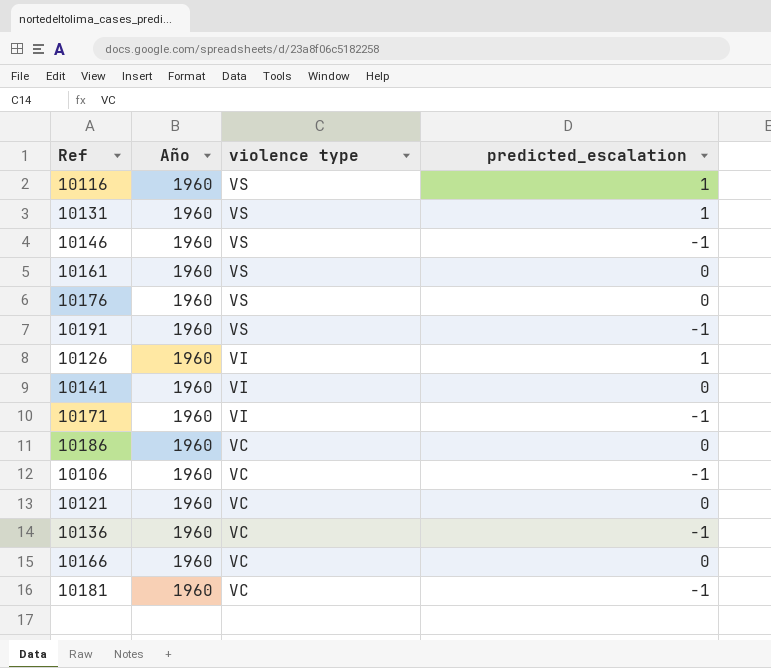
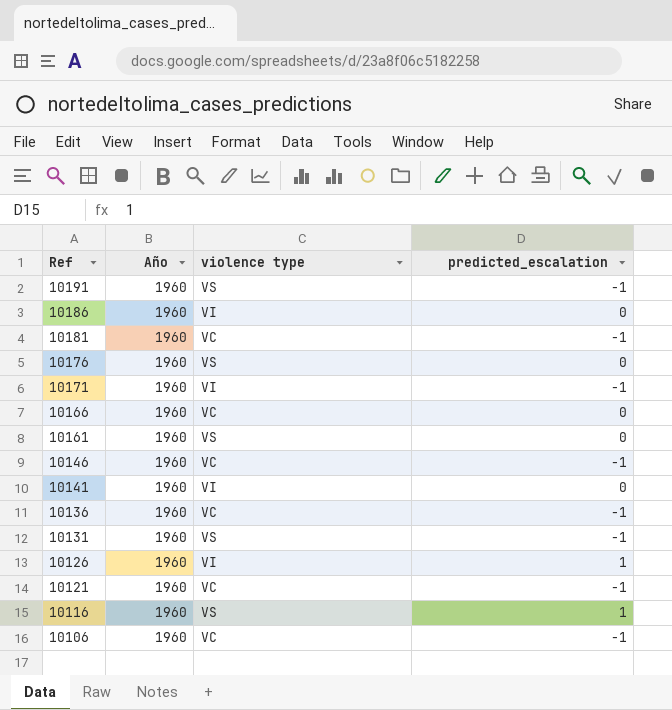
row order: violence type descending -> Ref descending
10186 | violence type: VC -> VI
10146 | violence type: VS -> VC
10131 | predicted_escalation: 1 -> -1
10121 | predicted_escalation: 0 -> -1

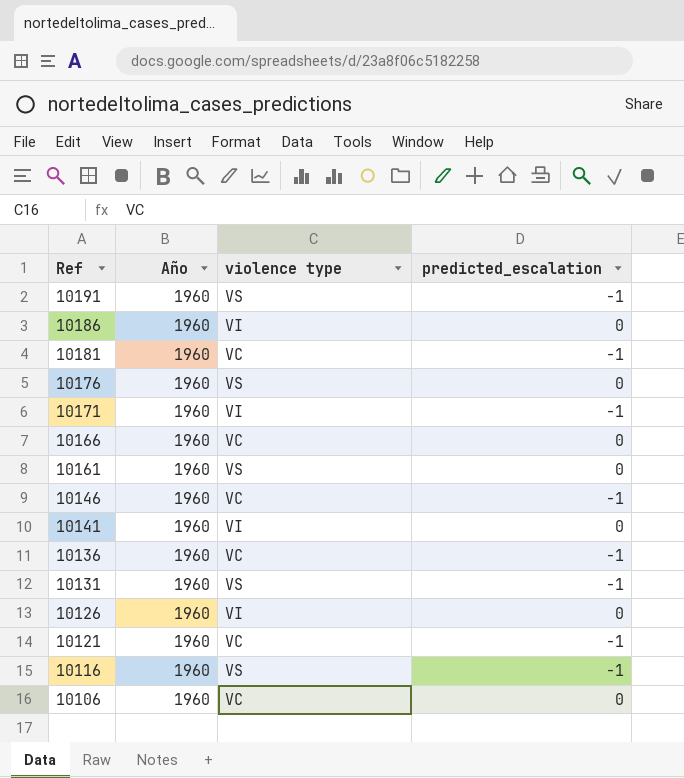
10126 | predicted_escalation: 1 -> 0
10116 | predicted_escalation: 1 -> -1
10106 | predicted_escalation: -1 -> 0

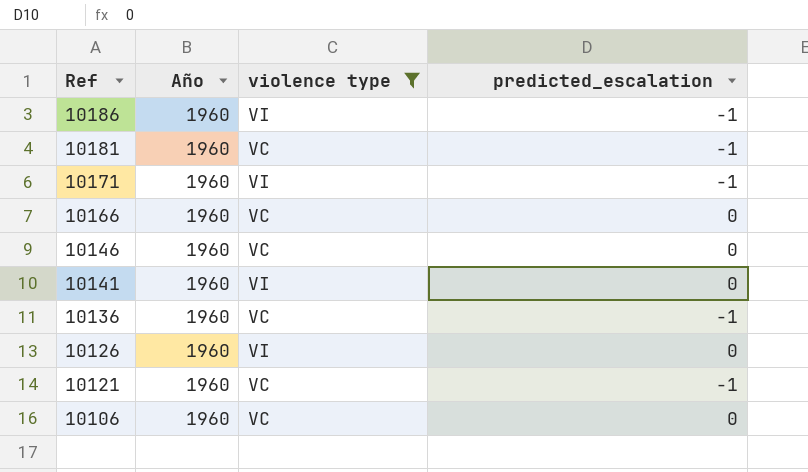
filter: none -> violence type != VS
10186 | predicted_escalation: 0 -> -1
10146 | predicted_escalation: -1 -> 0

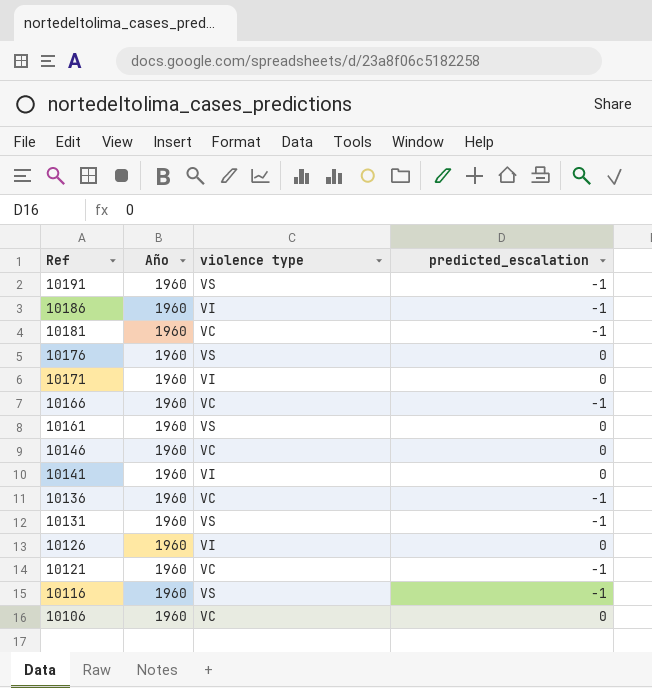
filter: violence type != VS -> none
10171 | predicted_escalation: -1 -> 0
10166 | predicted_escalation: 0 -> -1

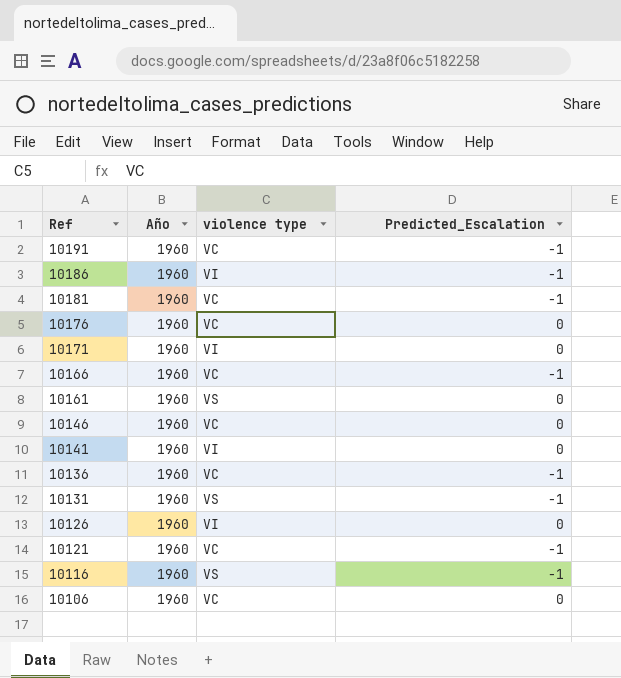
column name: predicted_escalation -> Predicted_Escalation
10191 | violence type: VS -> VC
10176 | violence type: VS -> VC

